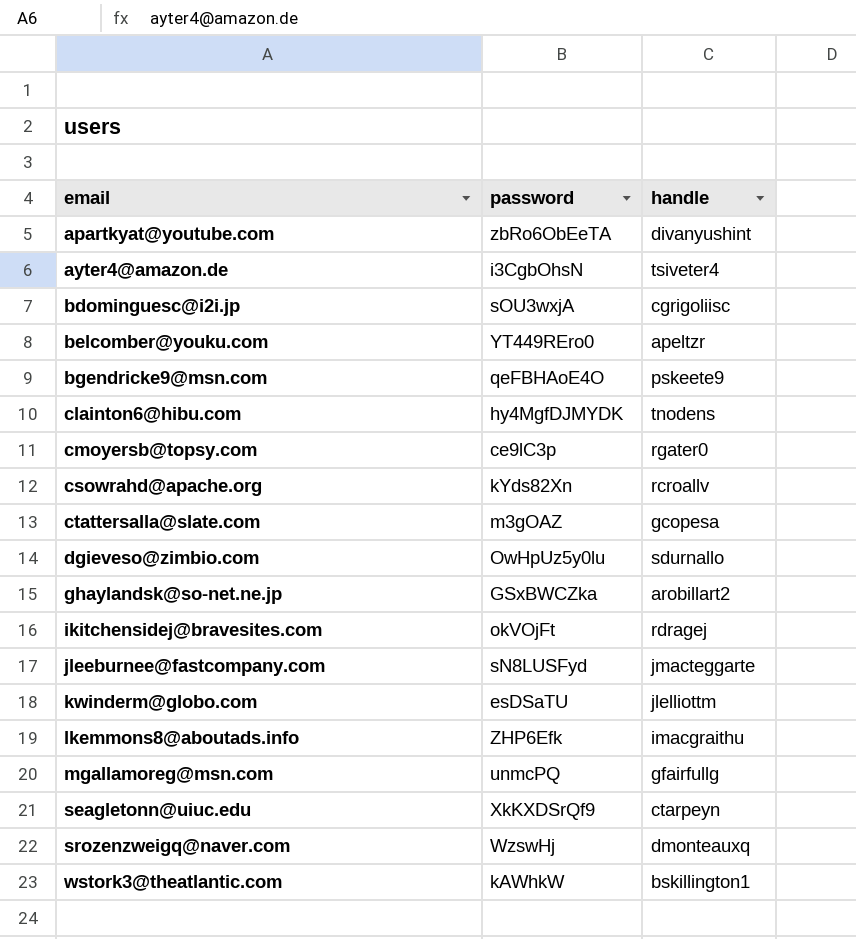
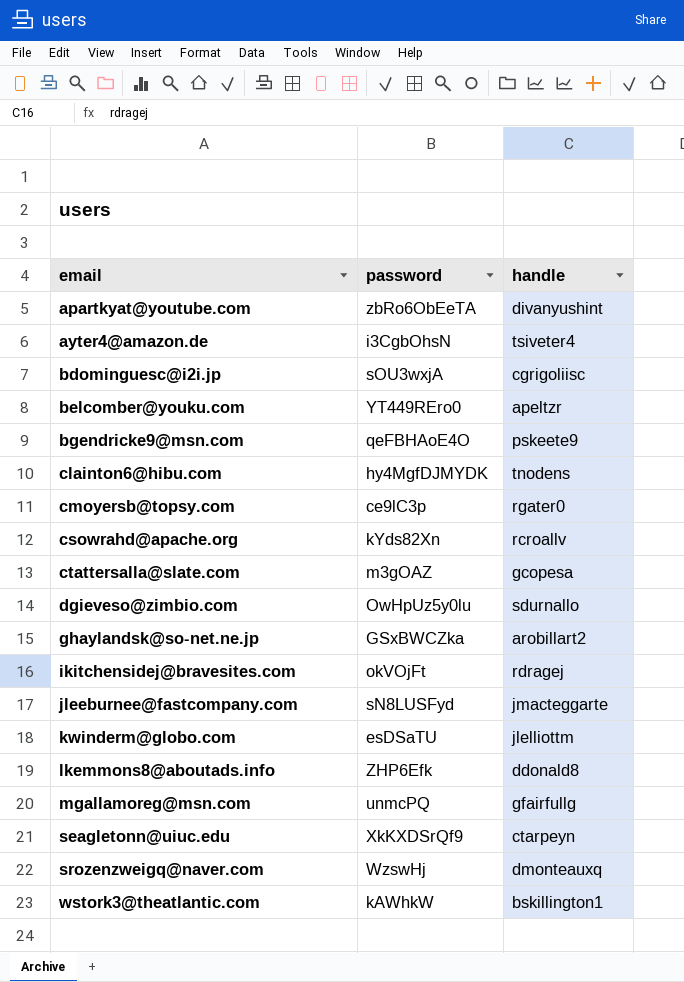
lkemmons8@aboutads.info | handle: imacgraithu -> ddonald8

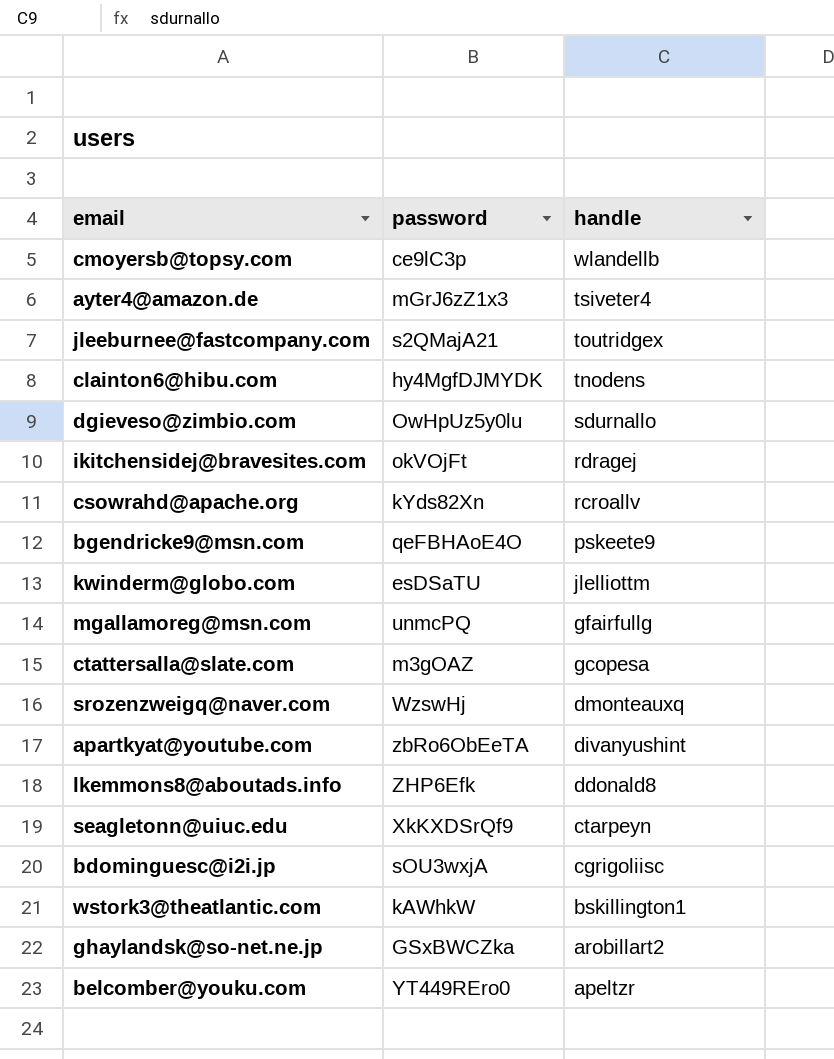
row order: email ascending -> handle descending
cmoyersb@topsy.com | handle: rgater0 -> wlandellb
ayter4@amazon.de | password: i3CgbOhsN -> mGrJ6zZ1x3
jleeburnee@fastcompany.com | password: sN8LUSFyd -> s2QMajA21
jleeburnee@fastcompany.com | handle: jmacteggarte -> toutridgex

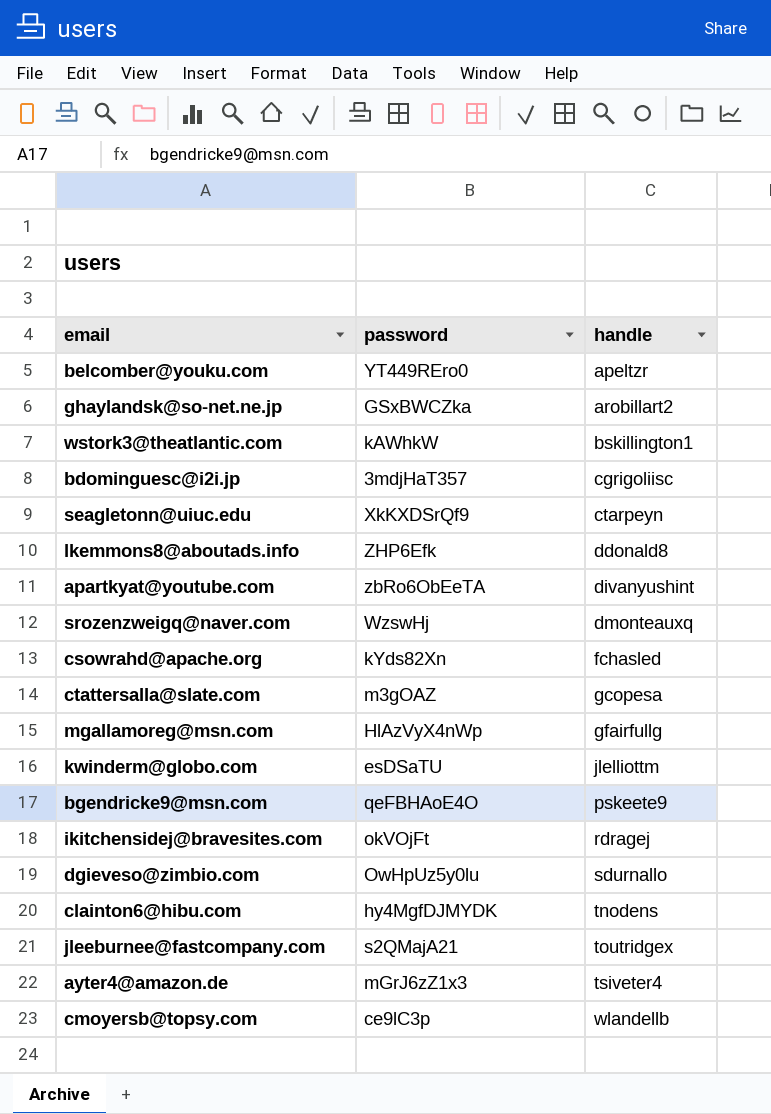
row order: handle descending -> handle ascending
bdominguesc@i2i.jp | password: sOU3wxjA -> 3mdjHaT357
csowrahd@apache.org | handle: rcroallv -> fchasled
mgallamoreg@msn.com | password: unmcPQ -> HlAzVyX4nWp

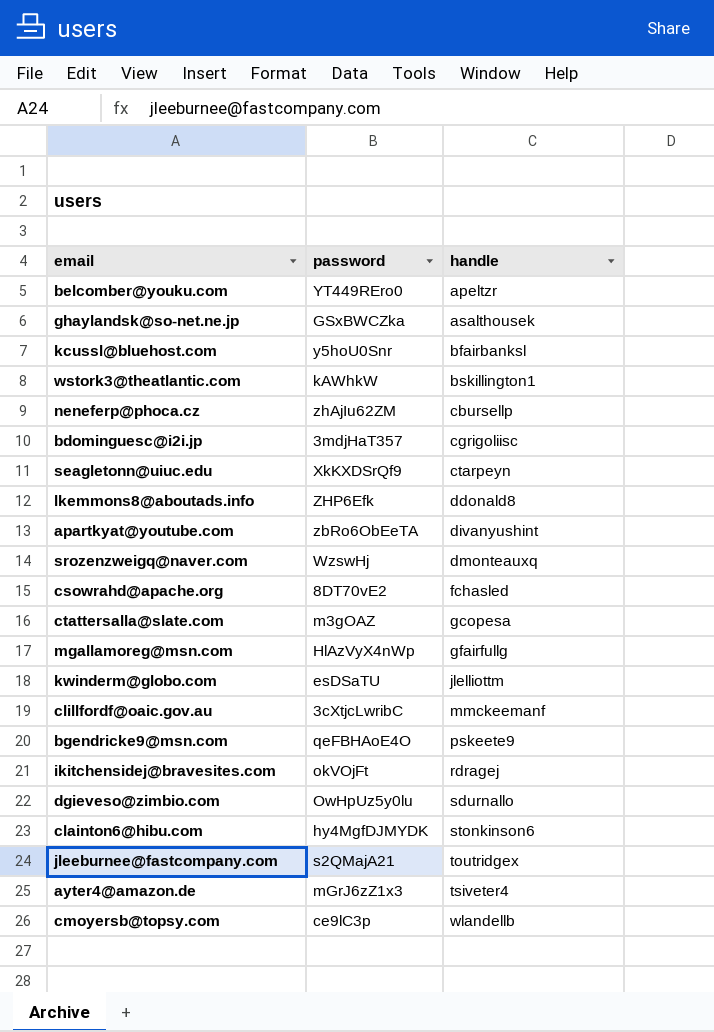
ghaylandsk@so-net.ne.jp | handle: arobillart2 -> asalthousek
row kcussl@bluehost.com: none -> y5hoU0Snr | bfairbanksl
row neneferp@phoca.cz: none -> zhAjIu62ZM | cbursellp
csowrahd@apache.org | password: kYds82Xn -> 8DT70vE2
row clillfordf@oaic.gov.au: none -> 3cXtjcLwribC | mmckeemanf
clainton6@hibu.com | handle: tnodens -> stonkinson6

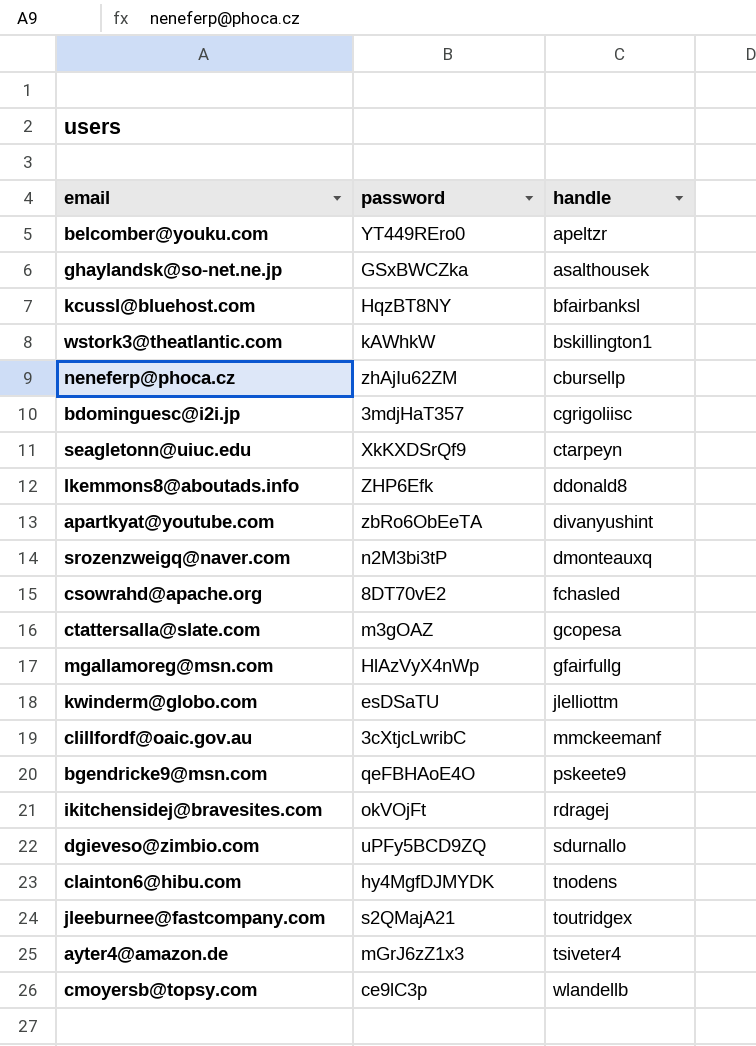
kcussl@bluehost.com | password: y5hoU0Snr -> HqzBT8NY
srozenzweigq@naver.com | password: WzswHj -> n2M3bi3tP
dgieveso@zimbio.com | password: OwHpUz5y0lu -> uPFy5BCD9ZQ
clainton6@hibu.com | handle: stonkinson6 -> tnodens

